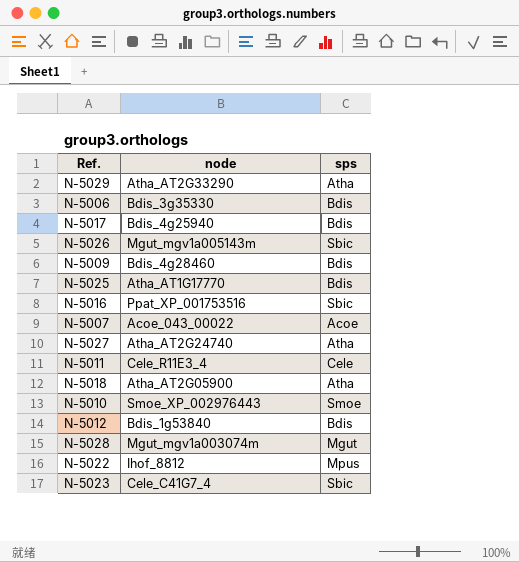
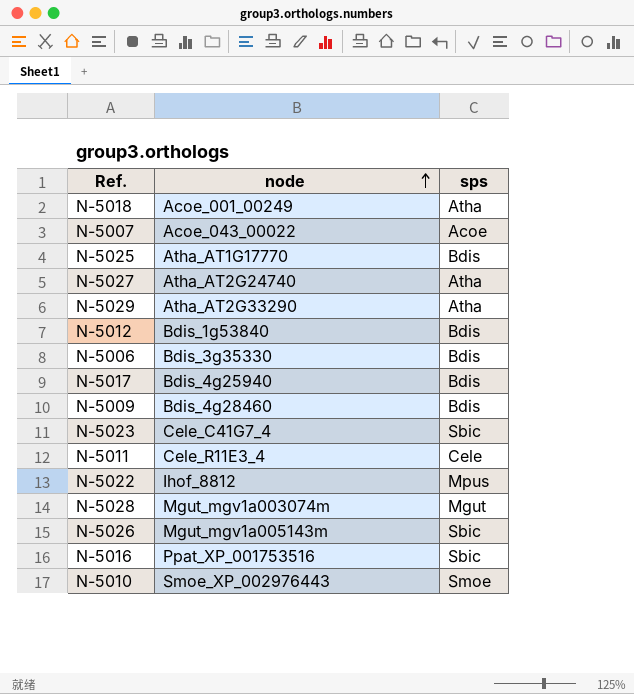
row order: none -> node ascending
N-5018 | node: Atha_AT2G05900 -> Acoe_001_00249

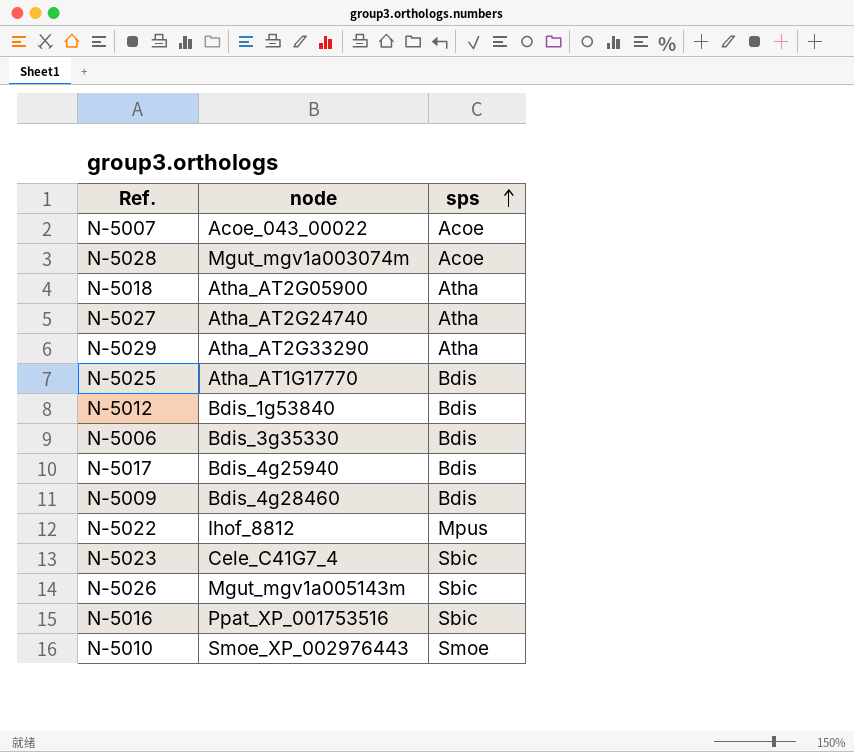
row order: node ascending -> sps ascending
row N-5011: Cele_R11E3_4 | Cele -> none
N-5028 | sps: Mgut -> Acoe
N-5018 | node: Acoe_001_00249 -> Atha_AT2G05900

